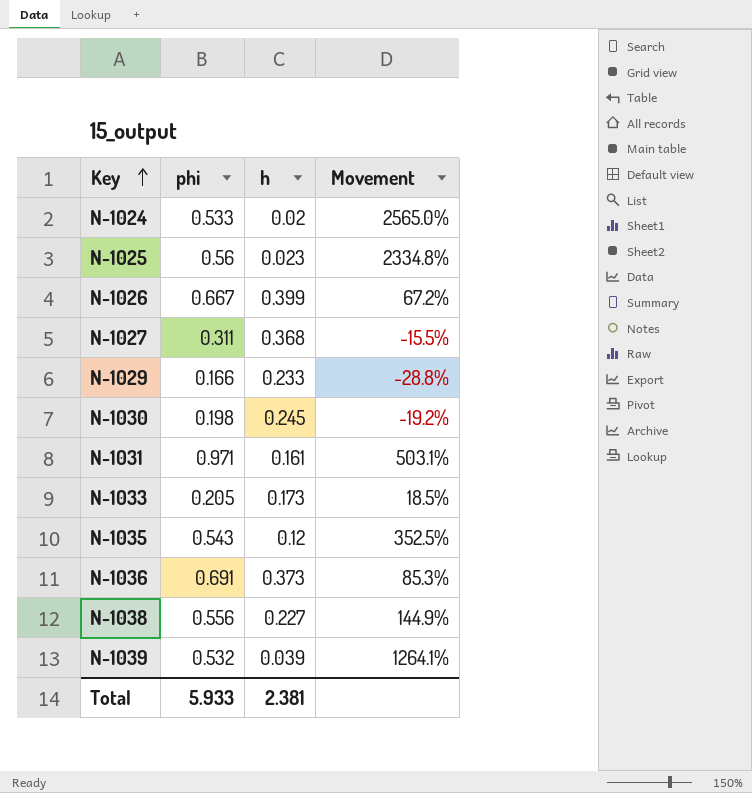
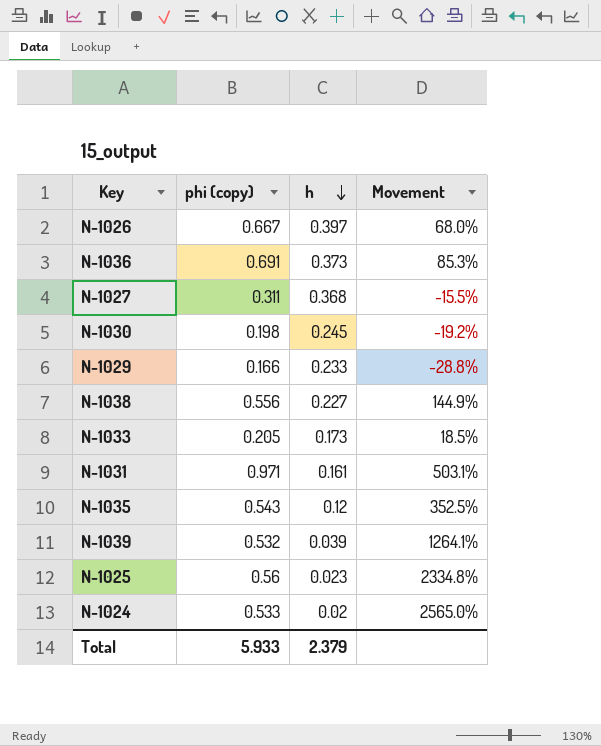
row order: Key ascending -> h descending
column name: phi -> phi (copy)
N-1026 | h: 0.399 -> 0.397
N-1026 | Movement: 67.2% -> 68.0%
Total | h: 2.381 -> 2.379

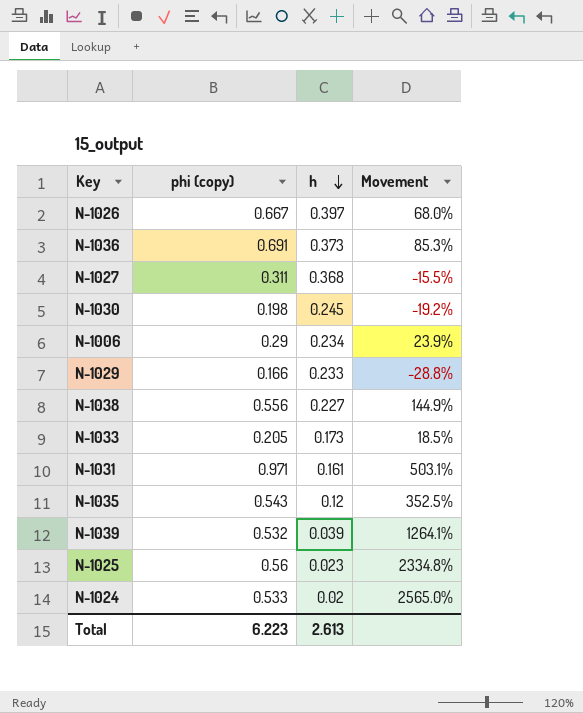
row N-1006: none -> 0.29 | 0.234 | 23.9%
Total | phi (copy): 5.933 -> 6.223
Total | h: 2.379 -> 2.613

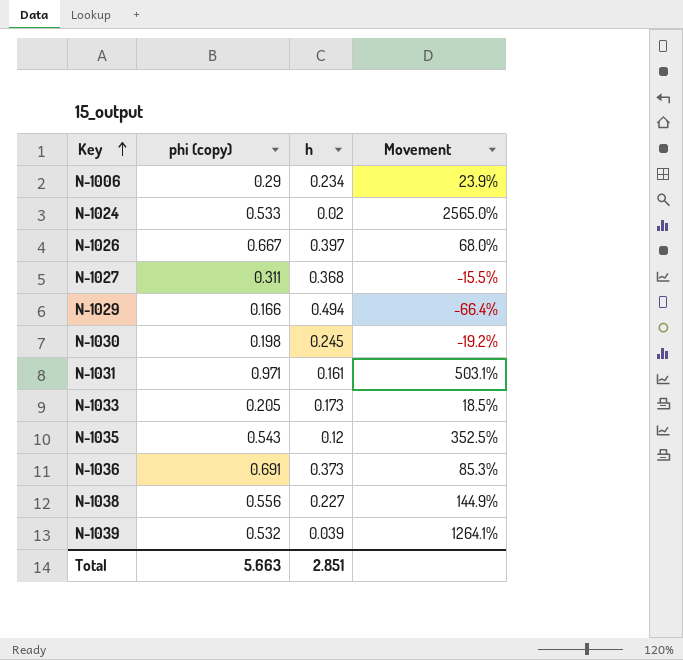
row order: h descending -> Key ascending
row N-1025: 0.56 | 0.023 | 2334.8% -> none
N-1029 | h: 0.233 -> 0.494
N-1029 | Movement: -28.8% -> -66.4%
Total | phi (copy): 6.223 -> 5.663
Total | h: 2.613 -> 2.851

